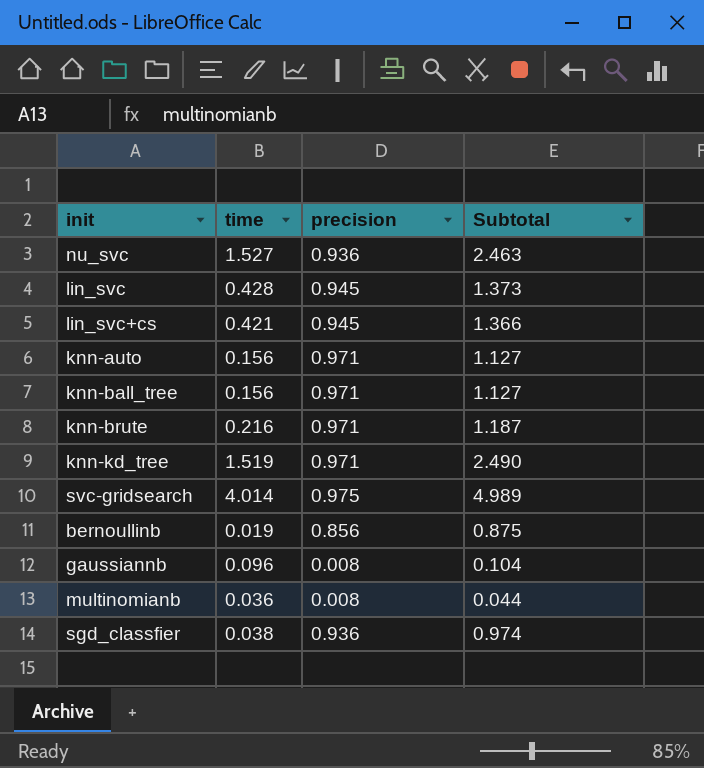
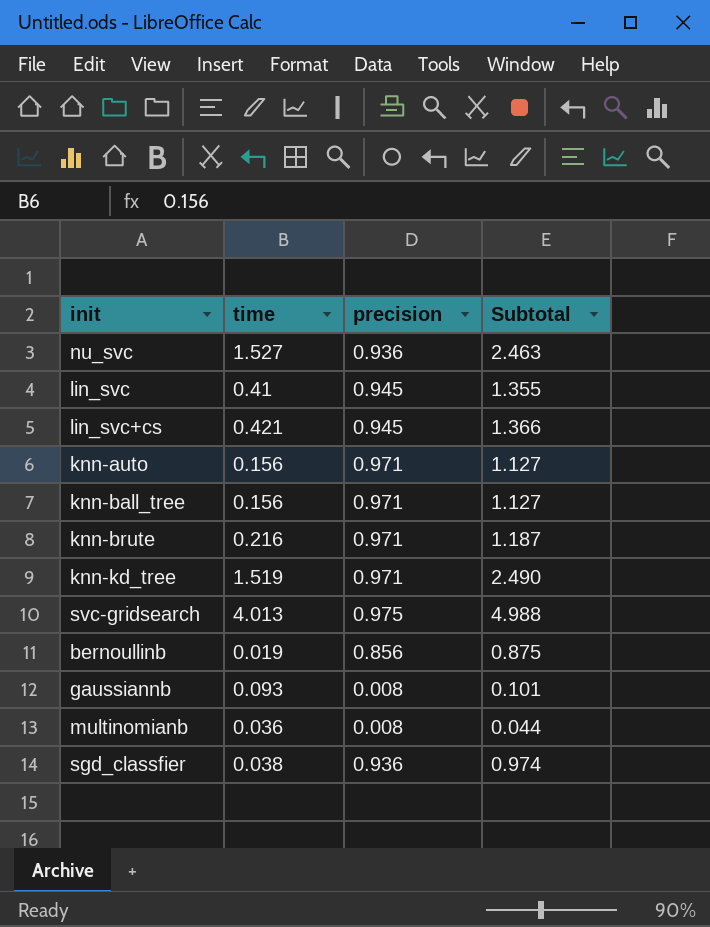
lin_svc | time: 0.428 -> 0.41
lin_svc | Subtotal: 1.373 -> 1.355
svc-gridsearch | time: 4.014 -> 4.013
svc-gridsearch | Subtotal: 4.989 -> 4.988
gaussiannb | time: 0.096 -> 0.093
gaussiannb | Subtotal: 0.104 -> 0.101

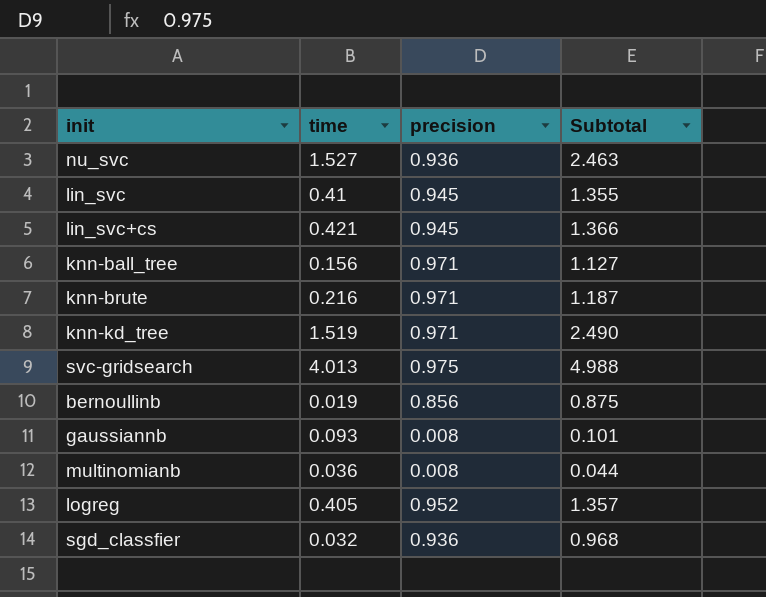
row knn-auto: 0.156 | 0.971 | 1.127 -> none
row logreg: none -> 0.405 | 0.952 | 1.357
sgd_classfier | time: 0.038 -> 0.032
sgd_classfier | Subtotal: 0.974 -> 0.968

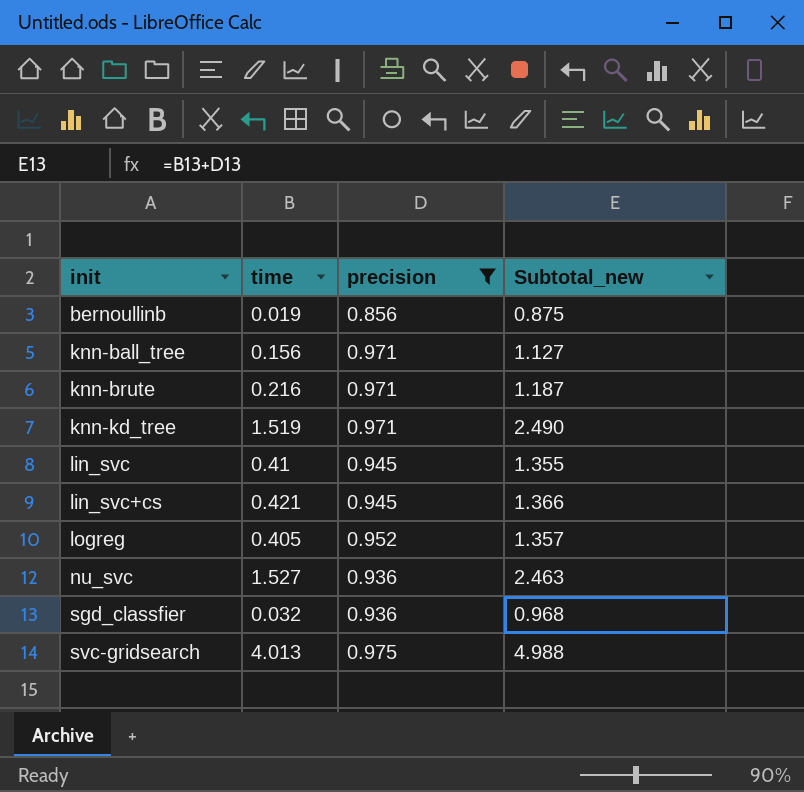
filter: none -> precision != 0.008
row order: none -> init ascending
column name: Subtotal -> Subtotal_new

